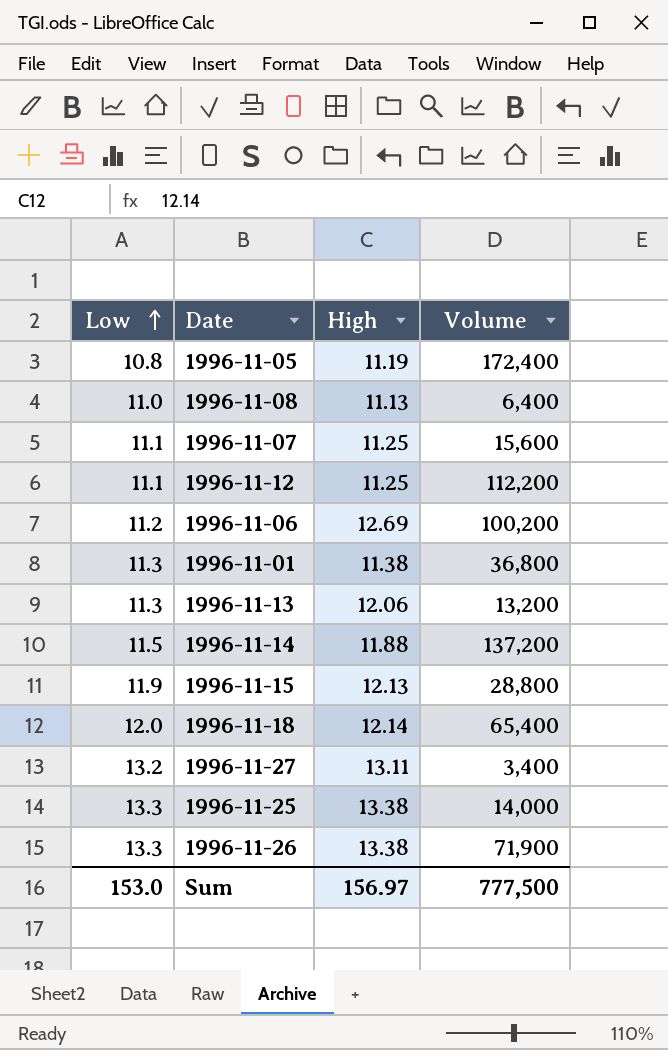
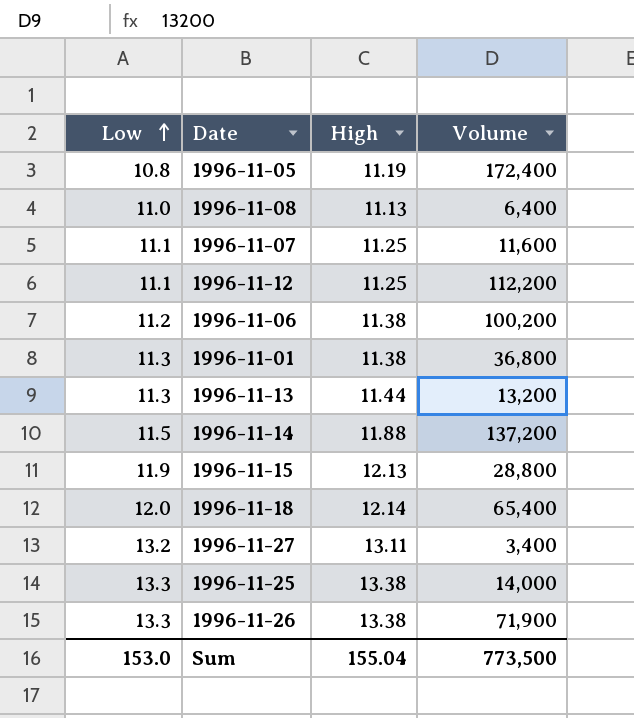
1996-11-07 | Volume: 15,600 -> 11,600
1996-11-06 | High: 12.69 -> 11.38
1996-11-13 | High: 12.06 -> 11.44
Sum | High: 156.97 -> 155.04
Sum | Volume: 777,500 -> 773,500

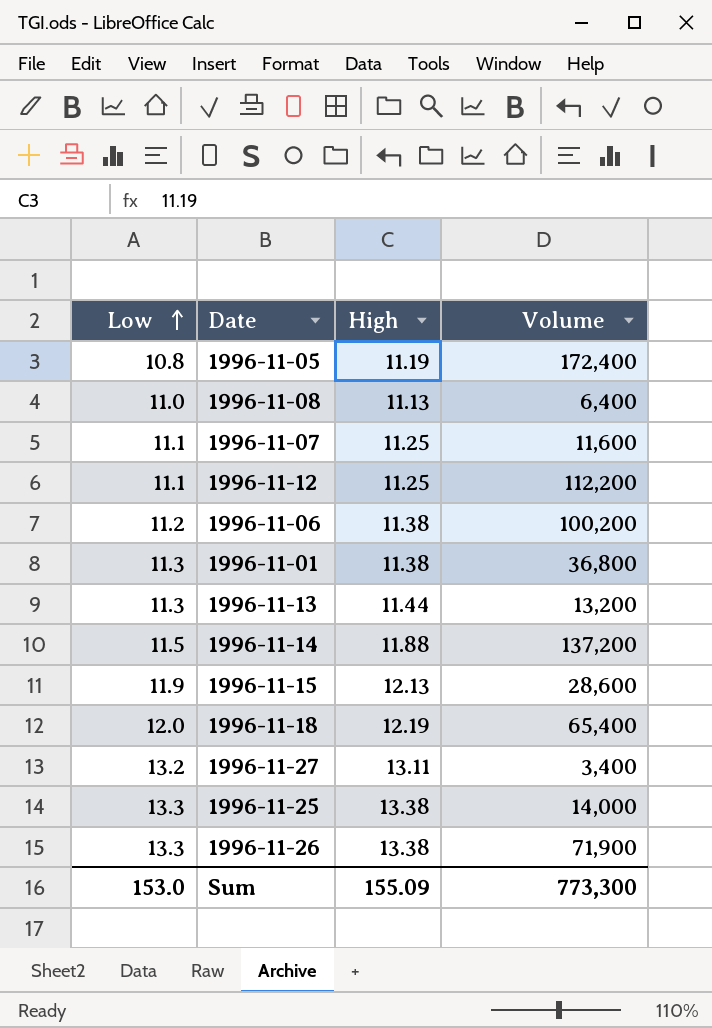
1996-11-15 | Volume: 28,800 -> 28,600
1996-11-18 | High: 12.14 -> 12.19
Sum | High: 155.04 -> 155.09
Sum | Volume: 773,500 -> 773,300

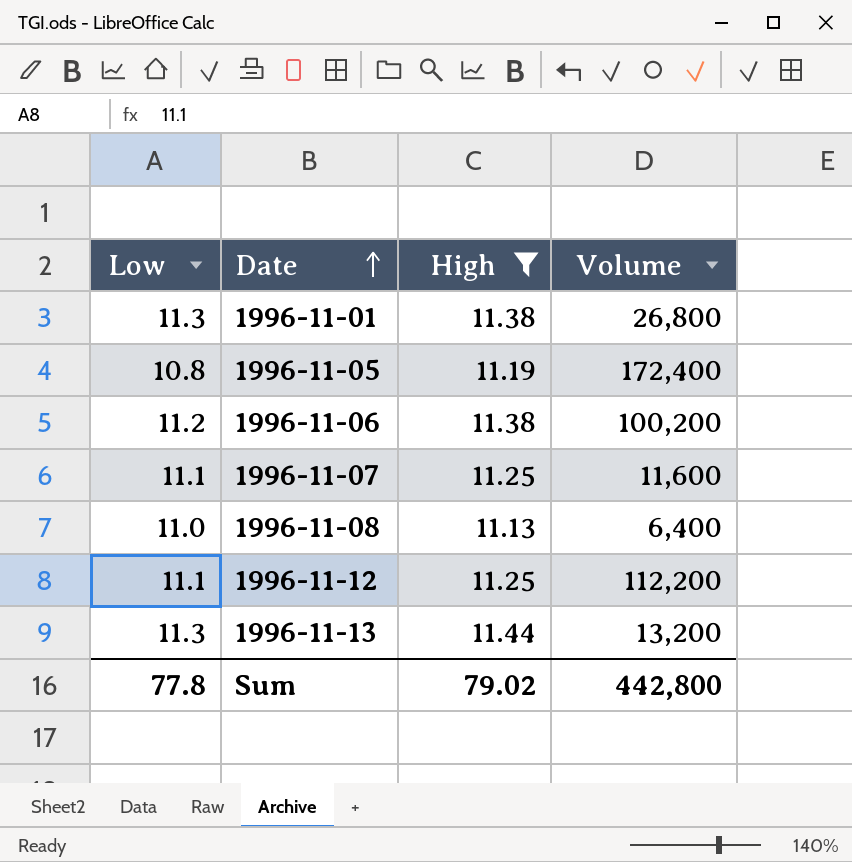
filter: none -> High <= 11.44
row order: Low ascending -> Date ascending
1996-11-01 | Volume: 36,800 -> 26,800
Sum | Low: 153.0 -> 77.8
Sum | High: 155.09 -> 79.02
Sum | Volume: 773,300 -> 442,800

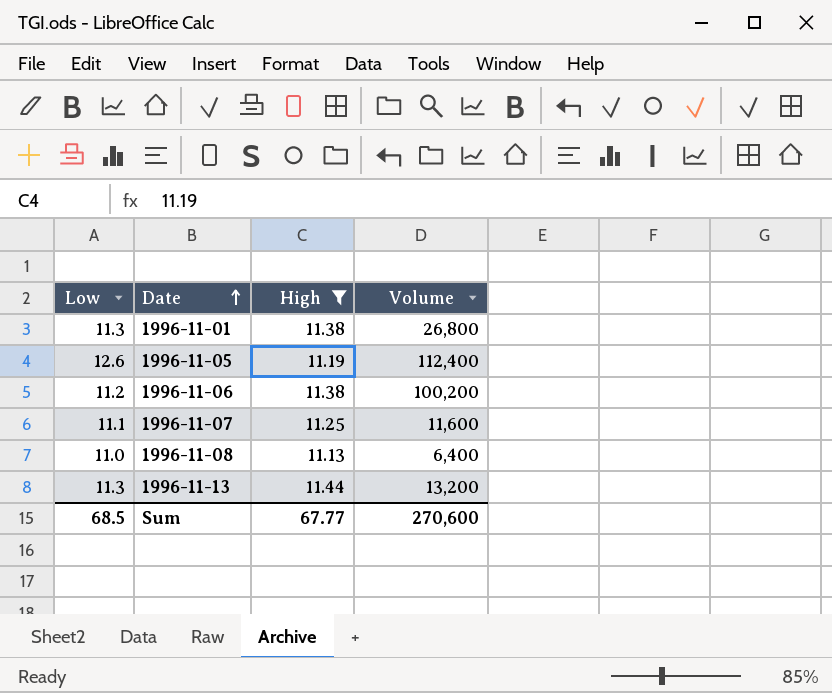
row 1996-11-12: 11.1 | 11.25 | 112,200 -> none
1996-11-05 | Low: 10.8 -> 12.6
1996-11-05 | Volume: 172,400 -> 112,400
Sum | Low: 77.8 -> 68.5
Sum | High: 79.02 -> 67.77
Sum | Volume: 442,800 -> 270,600

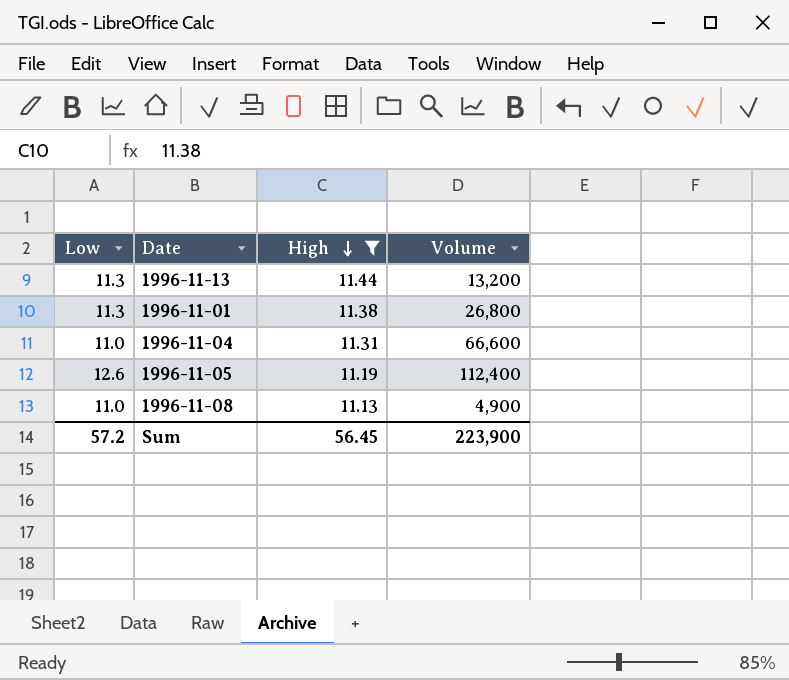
row order: Date ascending -> High descending
row 1996-11-06: 11.2 | 11.38 | 100,200 -> none
row 1996-11-07: 11.1 | 11.25 | 11,600 -> none
row 1996-11-04: none -> 11.0 | 11.31 | 66,600
1996-11-08 | Volume: 6,400 -> 4,900
Sum | Low: 68.5 -> 57.2
Sum | High: 67.77 -> 56.45
Sum | Volume: 270,600 -> 223,900

